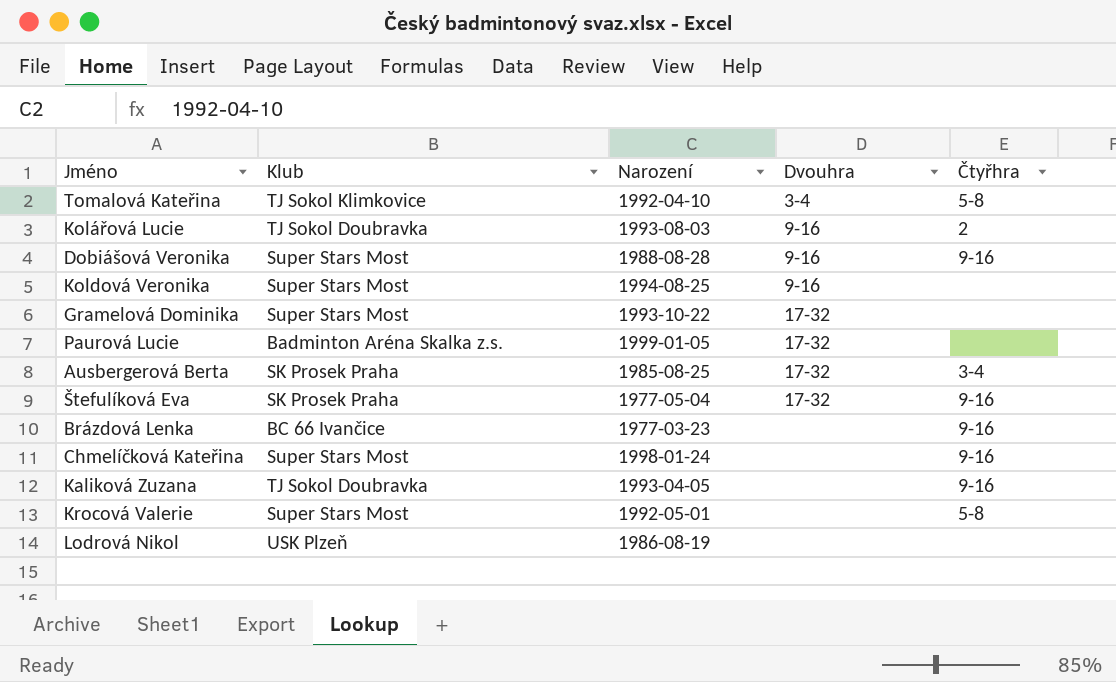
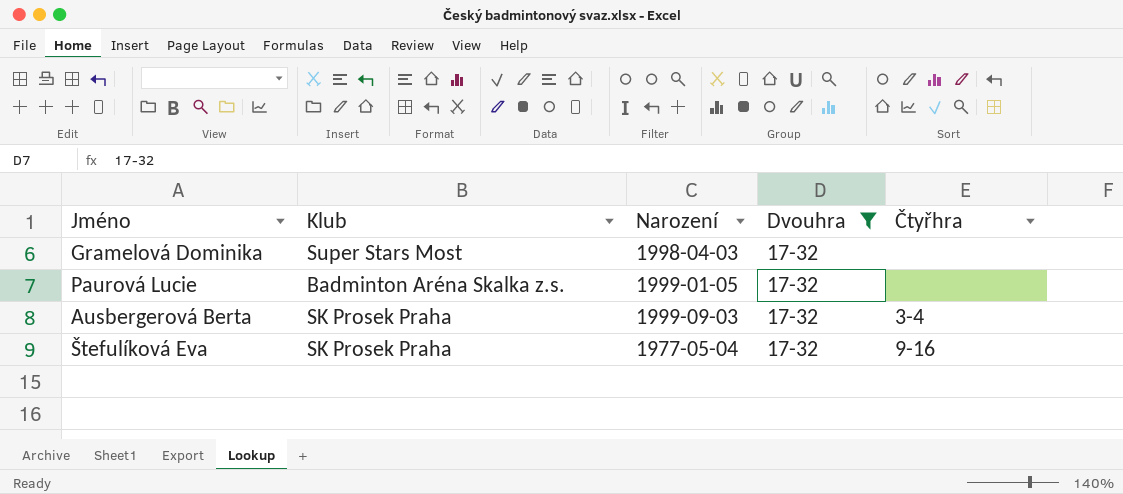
filter: none -> Dvouhra = 17-32
Gramelová Dominika | Narození: 1993-10-22 -> 1998-04-03
Ausbergerová Berta | Narození: 1985-08-25 -> 1999-09-03

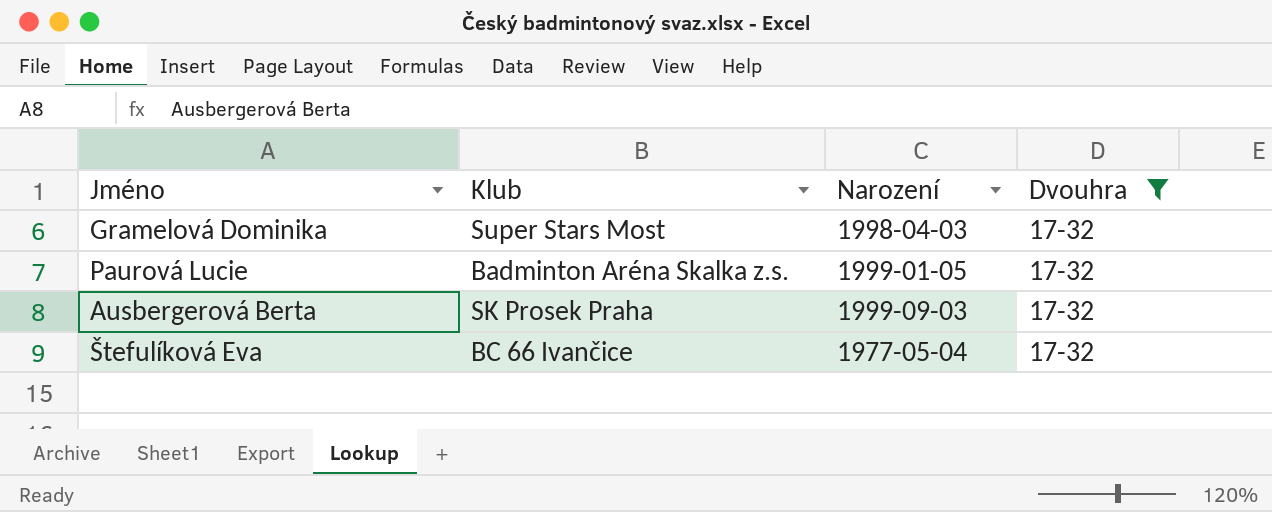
column Čtyřhra | position: 5 -> none
Štefulíková Eva | Klub: SK Prosek Praha -> BC 66 Ivančice

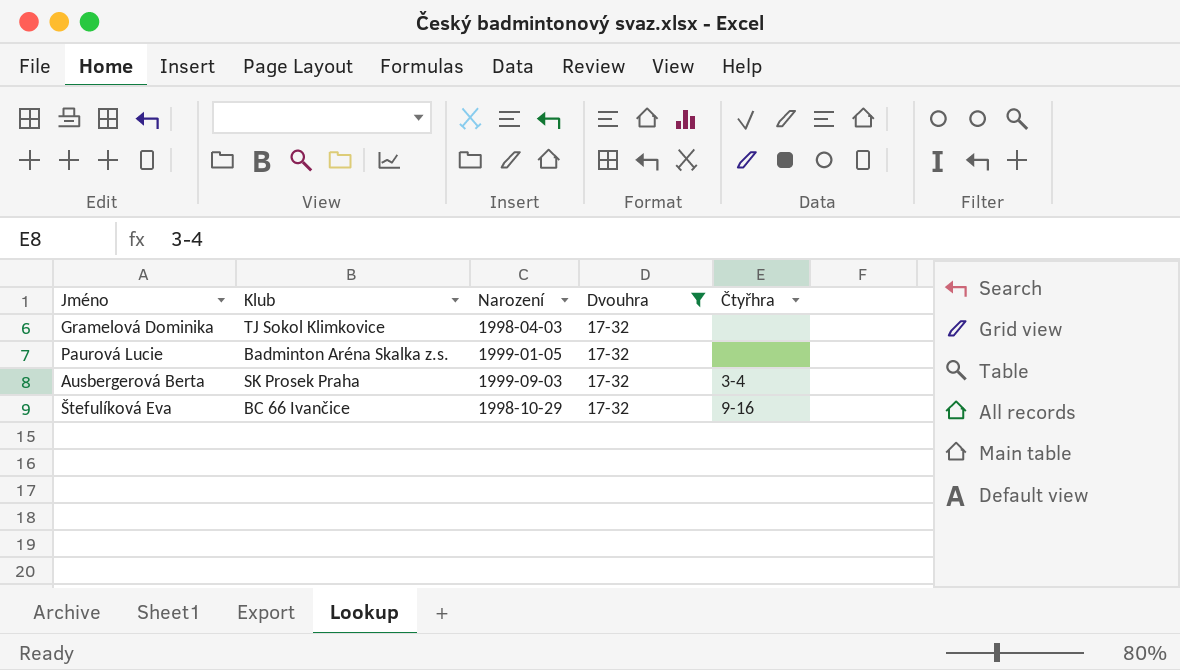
column Čtyřhra | position: none -> 5
Gramelová Dominika | Klub: Super Stars Most -> TJ Sokol Klimkovice
Štefulíková Eva | Narození: 1977-05-04 -> 1998-10-29

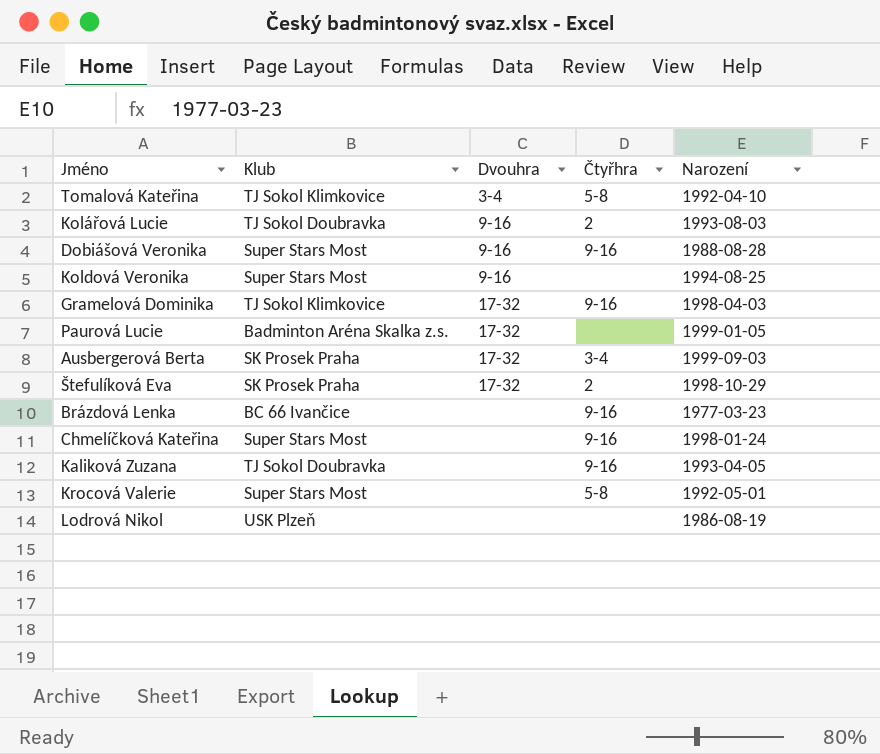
filter: Dvouhra = 17-32 -> none
column Narození | position: 3 -> 5
Gramelová Dominika | Čtyřhra: none -> 9-16
Štefulíková Eva | Klub: BC 66 Ivančice -> SK Prosek Praha
Štefulíková Eva | Čtyřhra: 9-16 -> 2

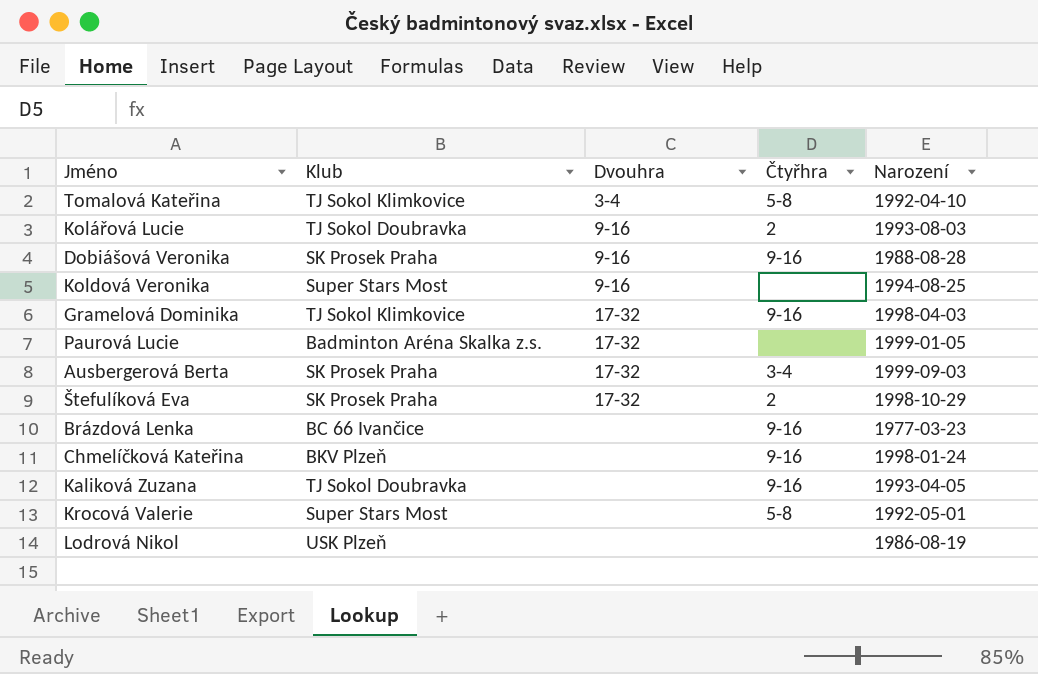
Dobiášová Veronika | Klub: Super Stars Most -> SK Prosek Praha
Chmelíčková Kateřina | Klub: Super Stars Most -> BKV Plzeň

